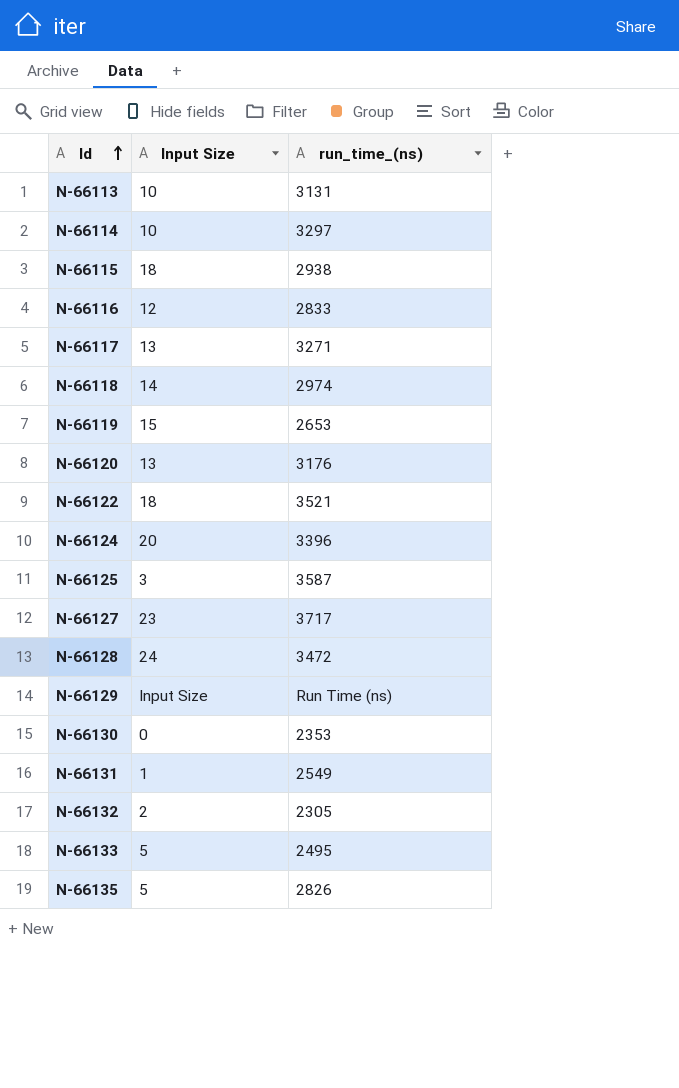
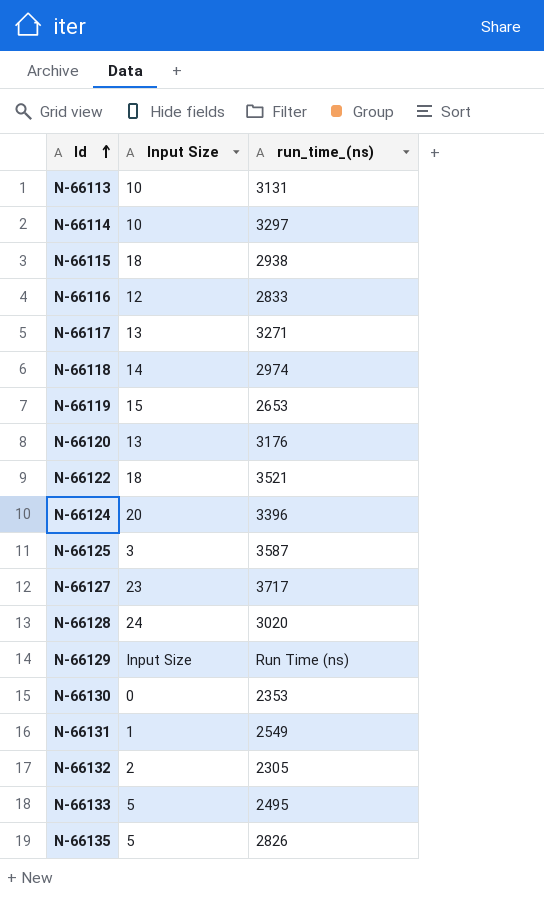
N-66128 | run_time_(ns): 3472 -> 3020

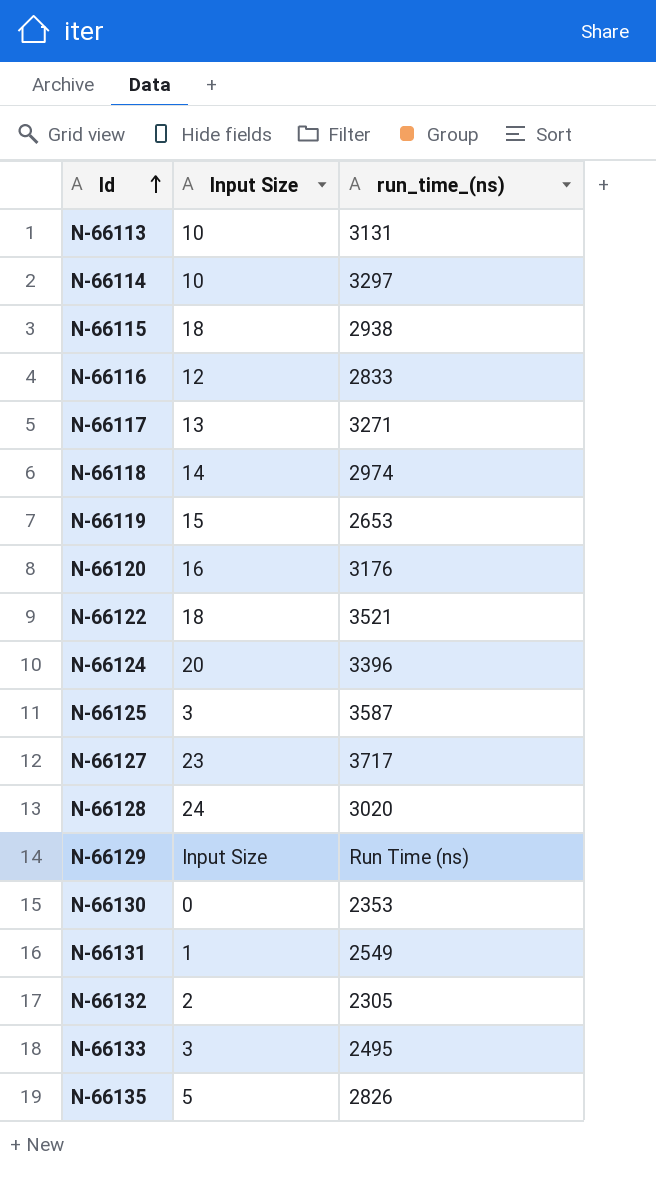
N-66120 | Input Size: 13 -> 16
N-66133 | Input Size: 5 -> 3

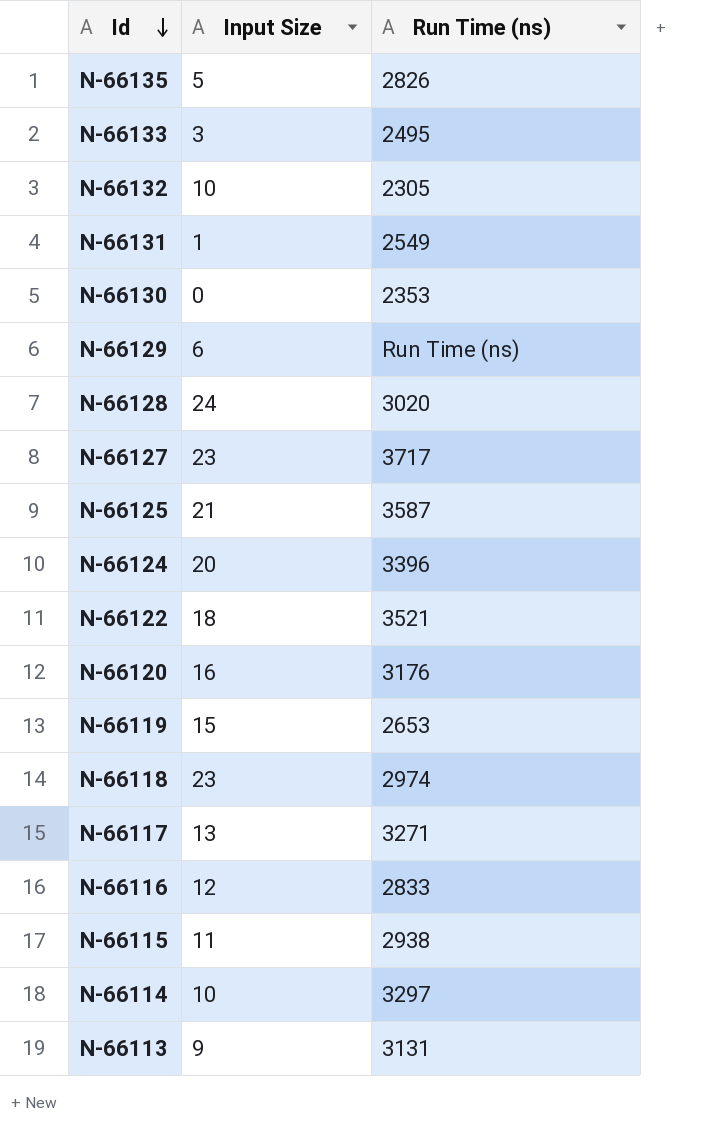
row order: Id ascending -> Id descending
column name: run_time_(ns) -> Run Time (ns)
N-66132 | Input Size: 2 -> 10
N-66129 | Input Size: Input Size -> 6
N-66125 | Input Size: 3 -> 21
N-66118 | Input Size: 14 -> 23
N-66115 | Input Size: 18 -> 11
N-66113 | Input Size: 10 -> 9

